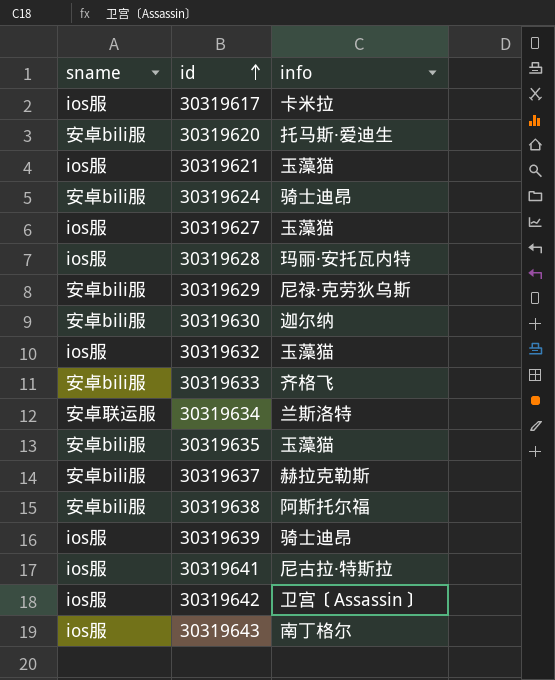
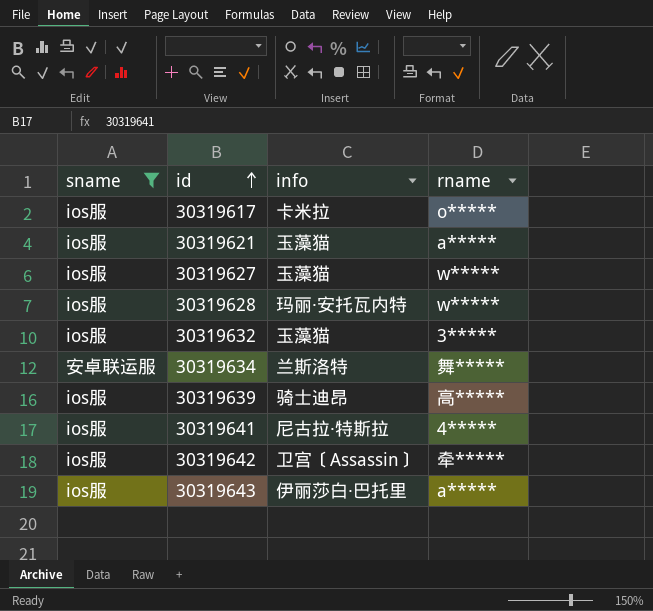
filter: none -> sname != 安卓bili服
column rname | position: none -> 4
30319643 | info: 南丁格尔 -> 伊丽莎白·巴托里

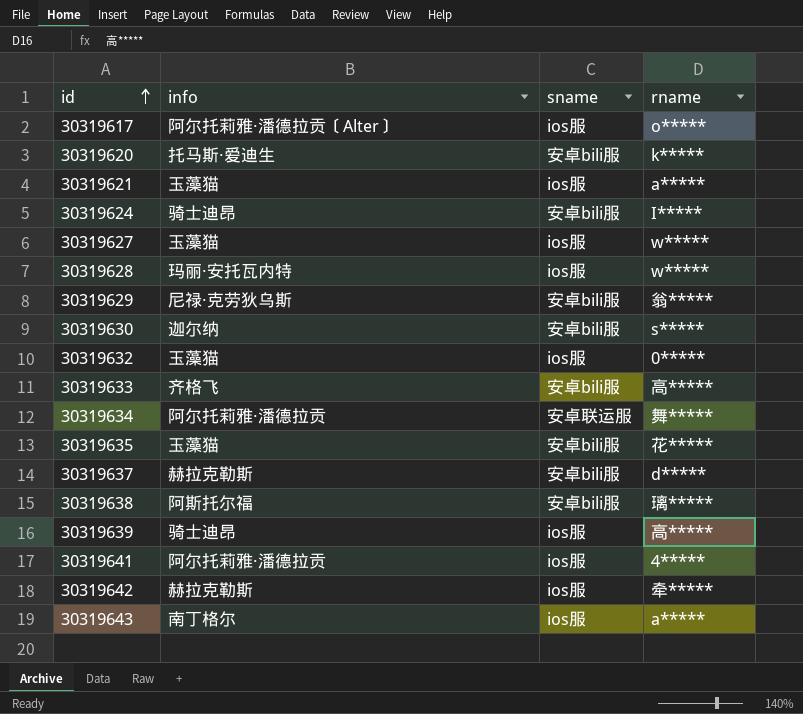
filter: sname != 安卓bili服 -> none
column sname | position: 1 -> 3
30319617 | info: 卡米拉 -> 阿尔托莉雅·潘德拉贡〔Alter〕
30319632 | rname: 3***** -> 0*****
30319634 | info: 兰斯洛特 -> 阿尔托莉雅·潘德拉贡
30319641 | info: 尼古拉·特斯拉 -> 阿尔托莉雅·潘德拉贡
30319642 | info: 卫宫〔Assassin〕 -> 赫拉克勒斯
30319643 | info: 伊丽莎白·巴托里 -> 南丁格尔

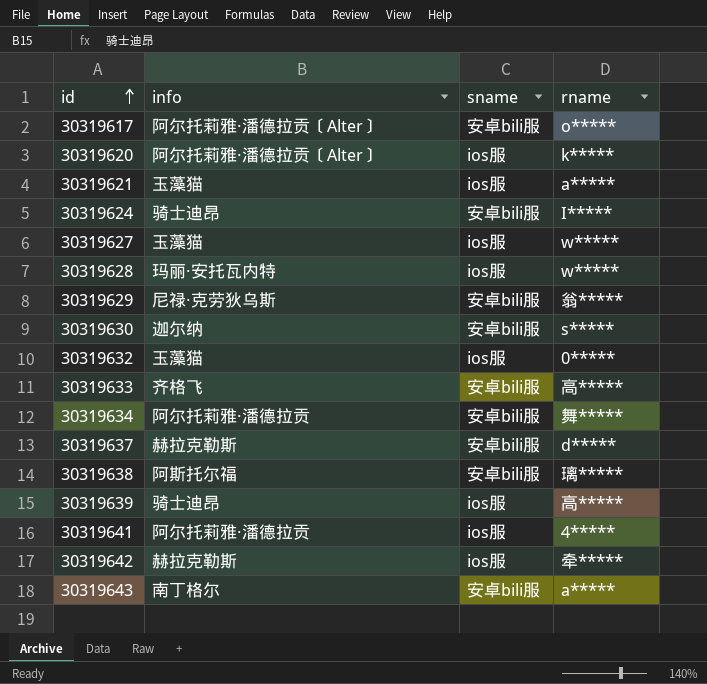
row 30319635: 玉藻猫 | 安卓bili服 | 花***** -> none
30319617 | sname: ios服 -> 安卓bili服
30319620 | info: 托马斯·爱迪生 -> 阿尔托莉雅·潘德拉贡〔Alter〕
30319620 | sname: 安卓bili服 -> ios服
30319634 | sname: 安卓联运服 -> 安卓bili服
30319643 | sname: ios服 -> 安卓bili服

